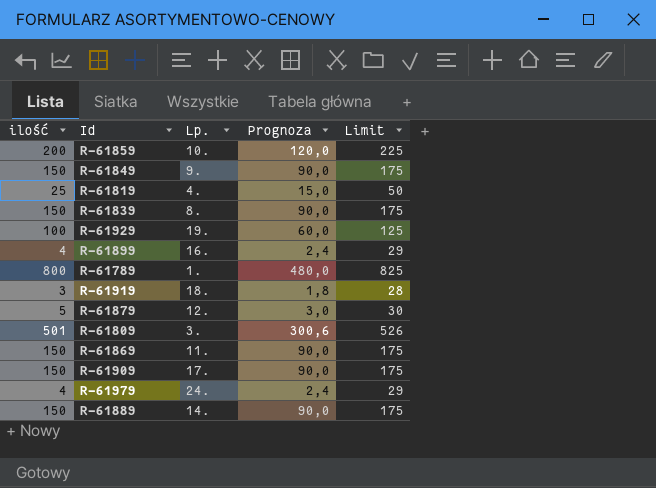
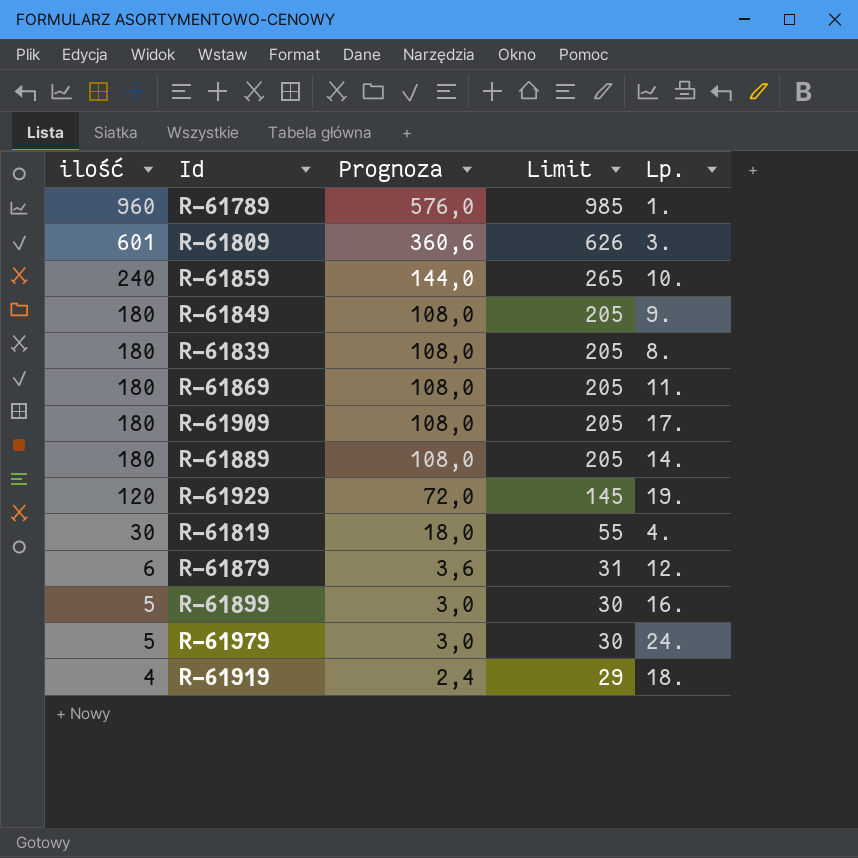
row order: none -> ilość descending
column Lp. | position: 3 -> 5
R-61789 | ilość: 800 -> 960
R-61789 | Prognoza: 480,0 -> 576,0
R-61789 | Limit: 825 -> 985
R-61809 | ilość: 501 -> 601
R-61809 | Prognoza: 300,6 -> 360,6
R-61809 | Limit: 526 -> 626
R-61859 | ilość: 200 -> 240
R-61859 | Prognoza: 120,0 -> 144,0
R-61859 | Limit: 225 -> 265
R-61849 | ilość: 150 -> 180
R-61849 | Prognoza: 90,0 -> 108,0
R-61849 | Limit: 175 -> 205
R-61839 | ilość: 150 -> 180
R-61839 | Prognoza: 90,0 -> 108,0
R-61839 | Limit: 175 -> 205
R-61869 | ilość: 150 -> 180
R-61869 | Prognoza: 90,0 -> 108,0
R-61869 | Limit: 175 -> 205
R-61909 | ilość: 150 -> 180
R-61909 | Prognoza: 90,0 -> 108,0
R-61909 | Limit: 175 -> 205
R-61889 | ilość: 150 -> 180
R-61889 | Prognoza: 90,0 -> 108,0
R-61889 | Limit: 175 -> 205
R-61929 | ilość: 100 -> 120
R-61929 | Prognoza: 60,0 -> 72,0
R-61929 | Limit: 125 -> 145
R-61819 | ilość: 25 -> 30
R-61819 | Prognoza: 15,0 -> 18,0
R-61819 | Limit: 50 -> 55
R-61879 | ilość: 5 -> 6
R-61879 | Prognoza: 3,0 -> 3,6
R-61879 | Limit: 30 -> 31
R-61899 | ilość: 4 -> 5
R-61899 | Prognoza: 2,4 -> 3,0
R-61899 | Limit: 29 -> 30
R-61979 | ilość: 4 -> 5
R-61979 | Prognoza: 2,4 -> 3,0
R-61979 | Limit: 29 -> 30
R-61919 | ilość: 3 -> 4
R-61919 | Prognoza: 1,8 -> 2,4
R-61919 | Limit: 28 -> 29

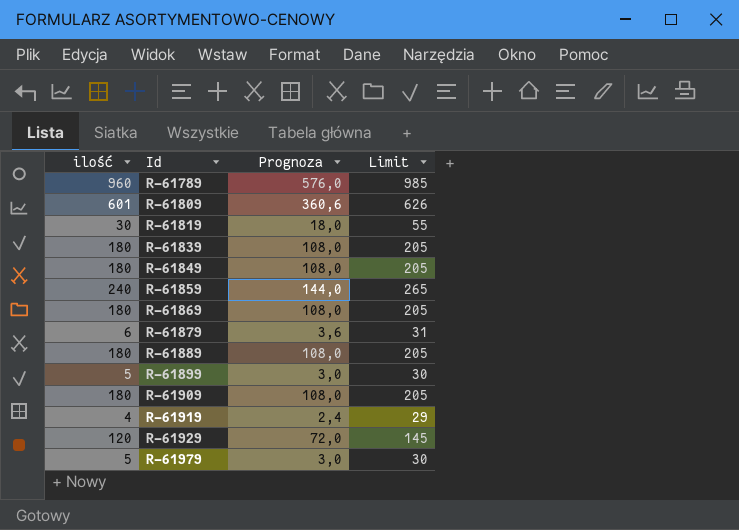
row order: ilość descending -> Id ascending
column Lp. | position: 5 -> none

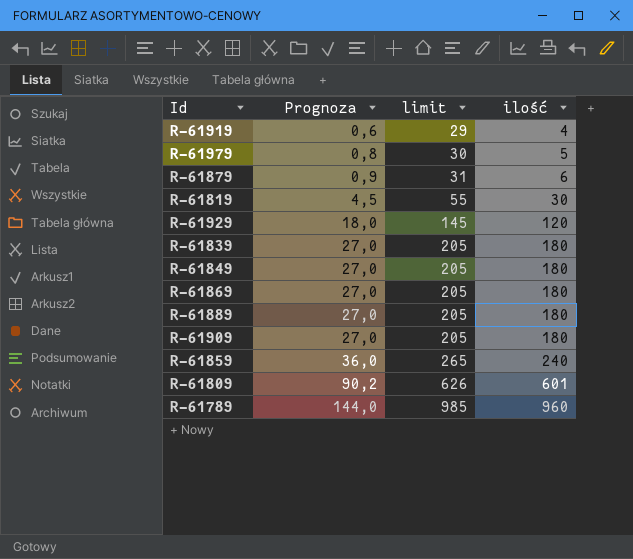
row order: Id ascending -> Prognoza ascending
column Prognoza | formula: [ilość] * 0,6 -> [ilość] * 0,15
column name: Limit -> limit
column ilość | position: 1 -> 4
row R-61899: 5 | 3,0 | 30 -> none

